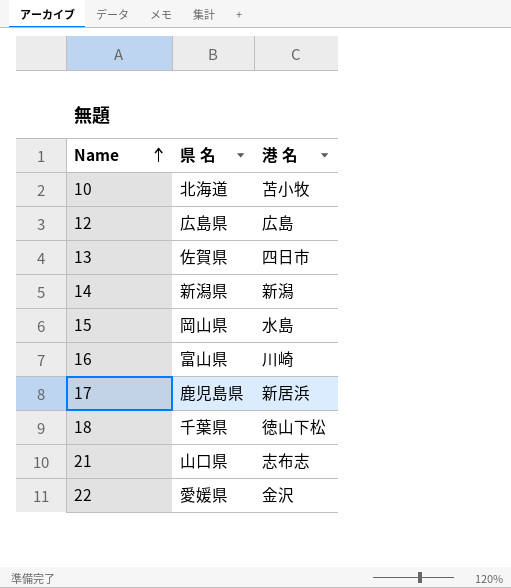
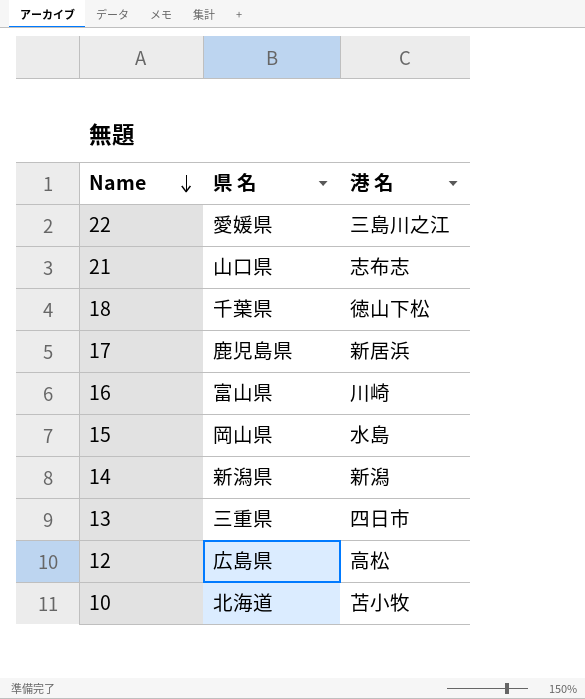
row order: Name ascending -> Name descending
22 | 港 名: 金沢 -> 三島川之江
13 | 県 名: 佐賀県 -> 三重県
12 | 港 名: 広島 -> 高松

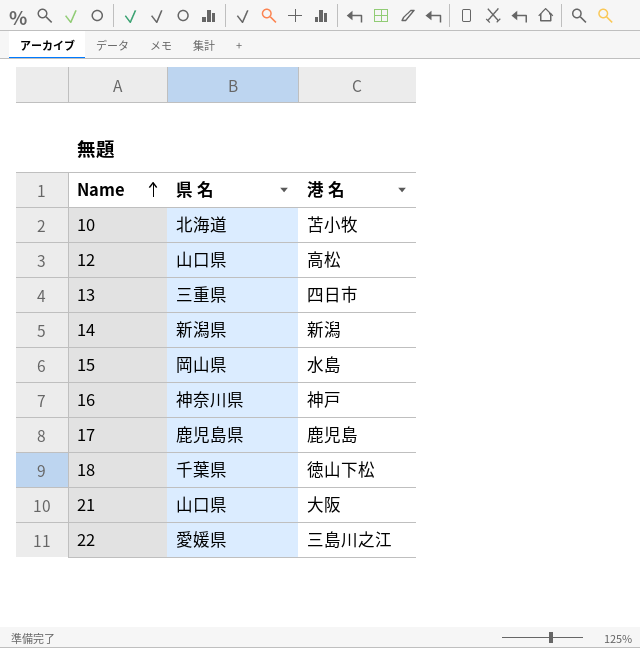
row order: Name descending -> Name ascending
12 | 県 名: 広島県 -> 山口県
16 | 県 名: 富山県 -> 神奈川県
16 | 港 名: 川崎 -> 神戸
17 | 港 名: 新居浜 -> 鹿児島
21 | 港 名: 志布志 -> 大阪

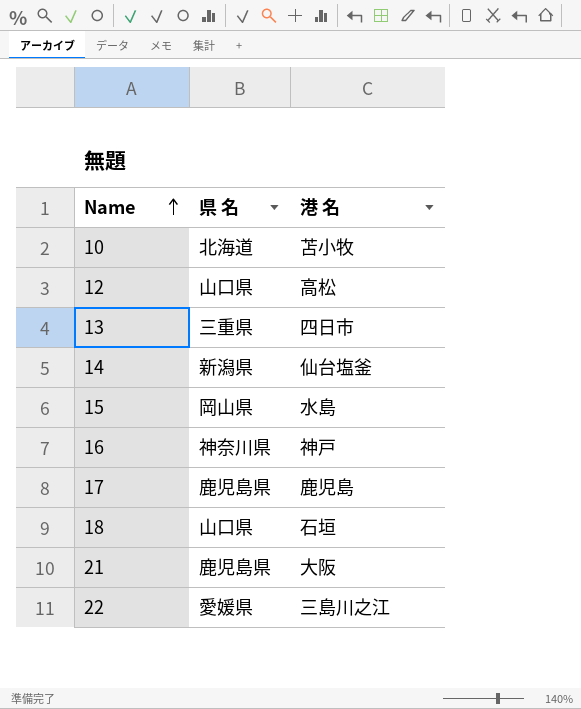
14 | 港 名: 新潟 -> 仙台塩釜
18 | 県 名: 千葉県 -> 山口県
18 | 港 名: 徳山下松 -> 石垣
21 | 県 名: 山口県 -> 鹿児島県

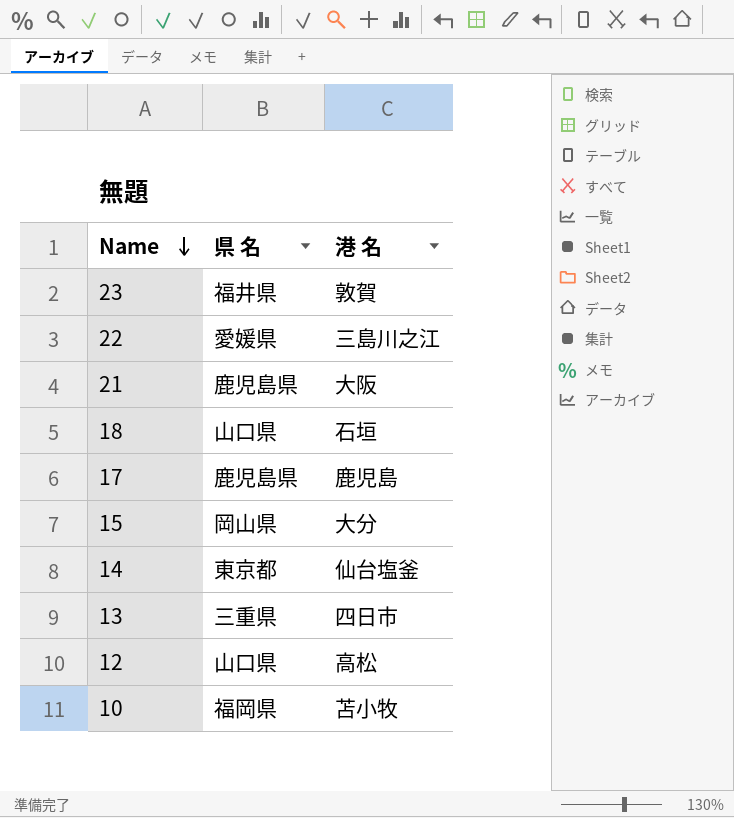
row order: Name ascending -> Name descending
row 16: 神奈川県 | 神戸 -> none
row 23: none -> 福井県 | 敦賀
15 | 港 名: 水島 -> 大分
14 | 県 名: 新潟県 -> 東京都
10 | 県 名: 北海道 -> 福岡県

